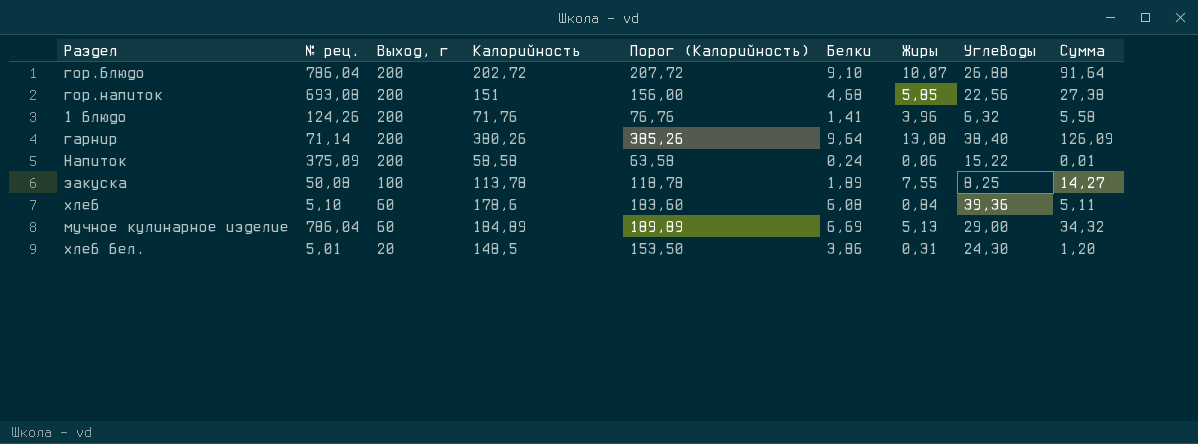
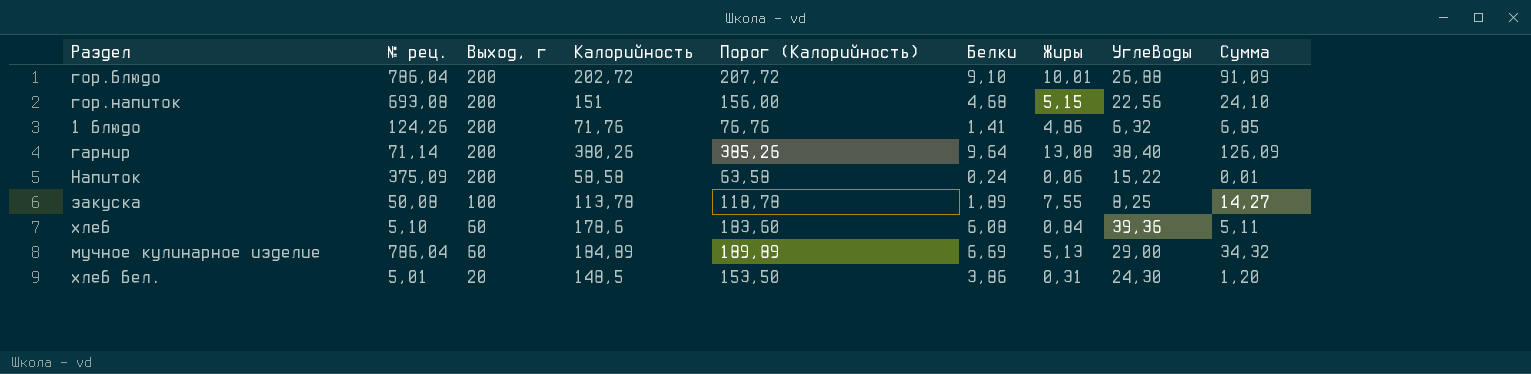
гор.блюдо | Жиры: 10,07 -> 10,01
гор.блюдо | Сумма: 91,64 -> 91,09
гор.напиток | Жиры: 5,85 -> 5,15
гор.напиток | Сумма: 27,38 -> 24,10
1 блюдо | Жиры: 3,96 -> 4,86
1 блюдо | Сумма: 5,58 -> 6,85

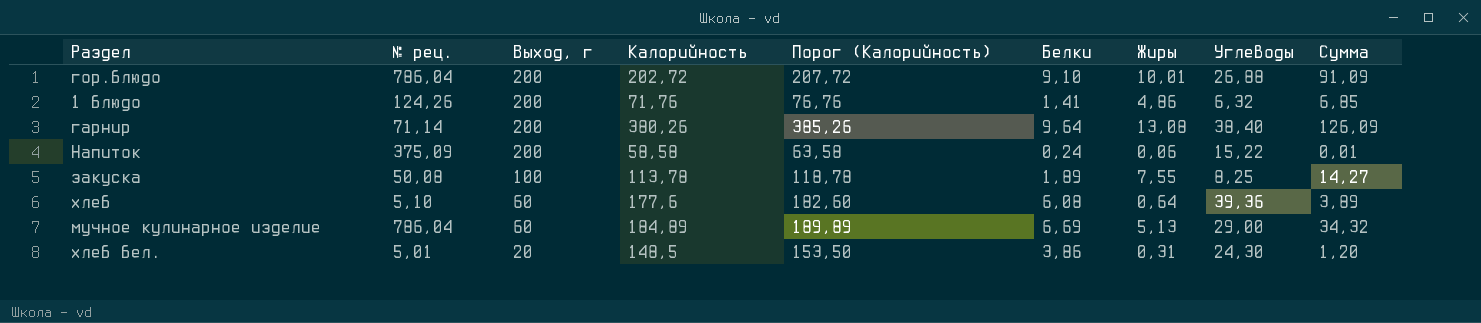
row гор.напиток: 693,08 | 200 | 151 | 156,00 | 4,68 | 5,15 | 22,56 | 24,10 -> none
хлеб | Калорийность: 178,6 -> 177,6
хлеб | Порог (Калорийность): 183,60 -> 182,60
хлеб | Жиры: 0,84 -> 0,64
хлеб | Сумма: 5,11 -> 3,89

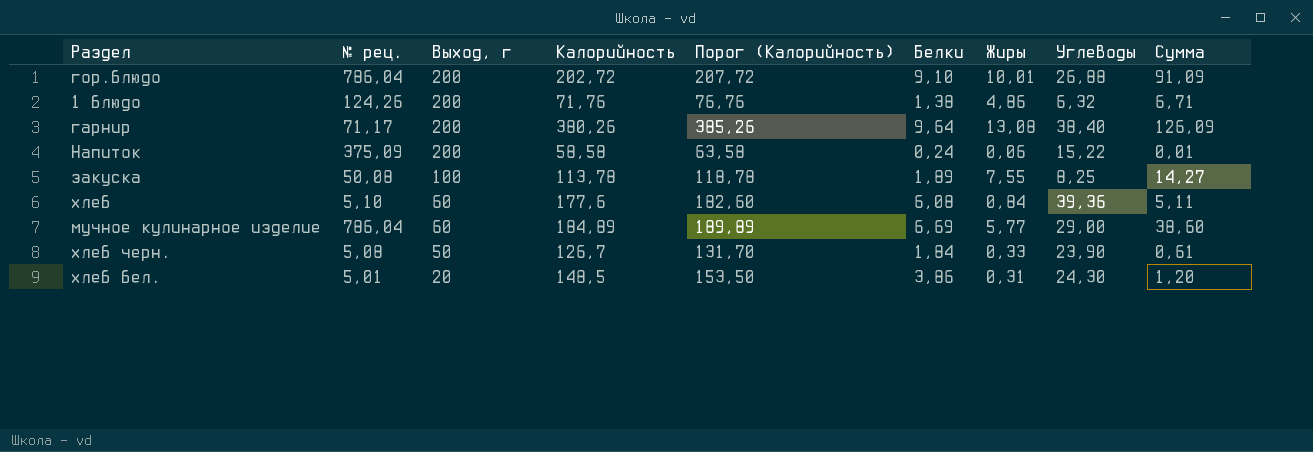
1 блюдо | Белки: 1,41 -> 1,38
1 блюдо | Сумма: 6,85 -> 6,71
гарнир | № рец.: 71,14 -> 71,17
хлеб | Жиры: 0,64 -> 0,84
хлеб | Сумма: 3,89 -> 5,11
мучное кулинарное изделие | Жиры: 5,13 -> 5,77
мучное кулинарное изделие | Сумма: 34,32 -> 38,60
row хлеб черн.: none -> 5,08 | 50 | 126,7 | 131,70 | 1,84 | 0,33 | 23,90 | 0,61

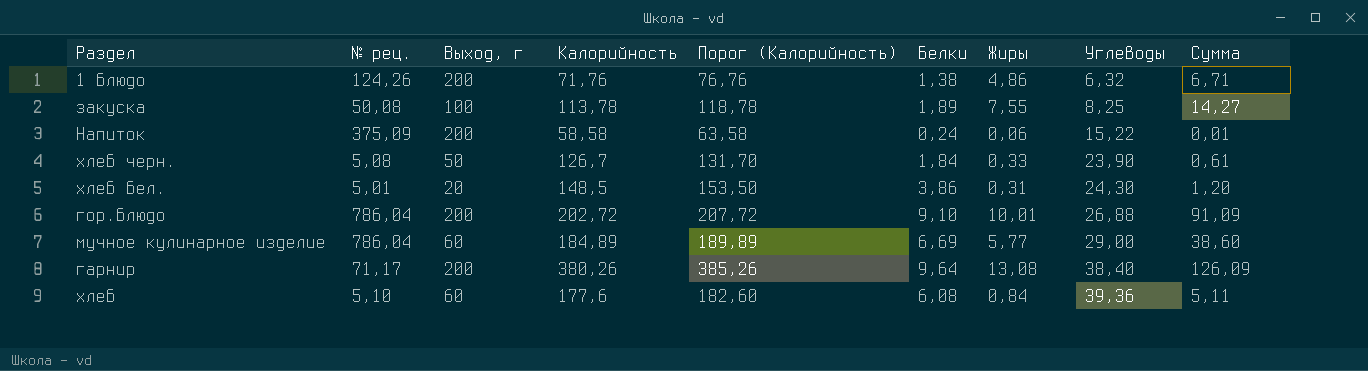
row order: Выход, г descending -> Углеводы ascending

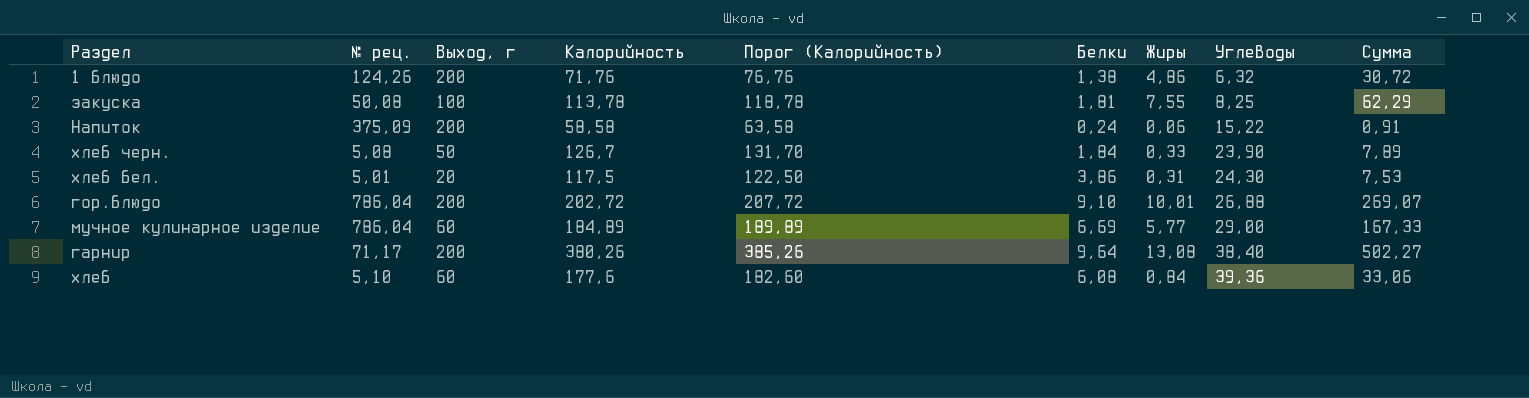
column Сумма | formula: [Белки] * [Жиры] -> [Жиры] * [Углеводы]
закуска | Белки: 1,89 -> 1,81
хлеб бел. | Калорийность: 148,5 -> 117,5
хлеб бел. | Порог (Калорийность): 153,50 -> 122,50

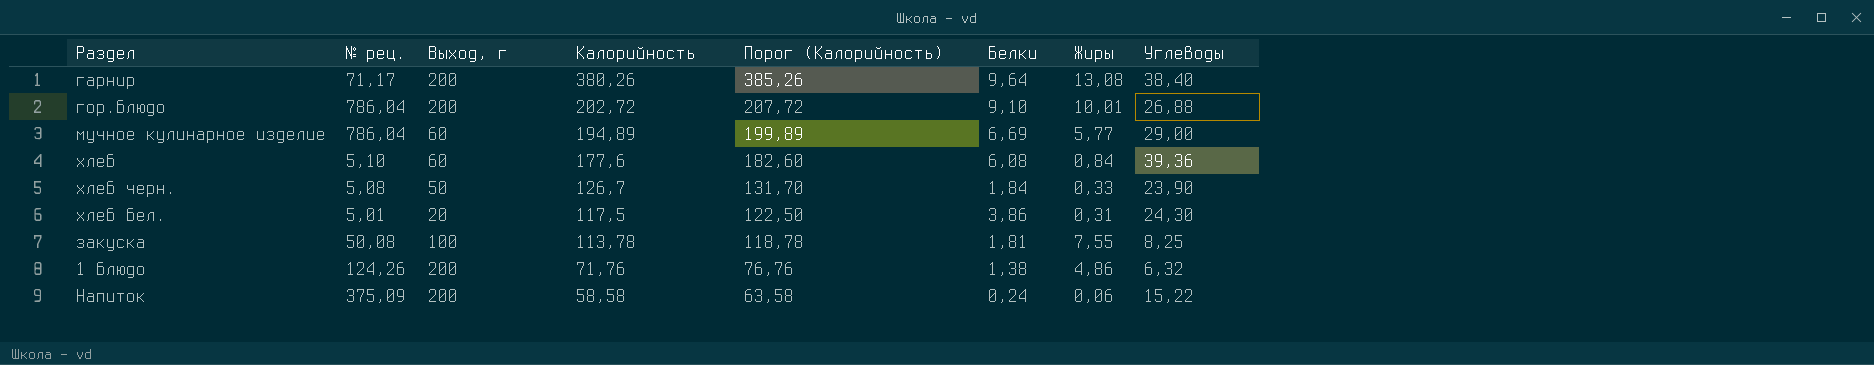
row order: Углеводы ascending -> Калорийность descending
column Сумма | formula: [Жиры] * [Углеводы] -> none
мучное кулинарное изделие | Калорийность: 184,89 -> 194,89
мучное кулинарное изделие | Порог (Калорийность): 189,89 -> 199,89

